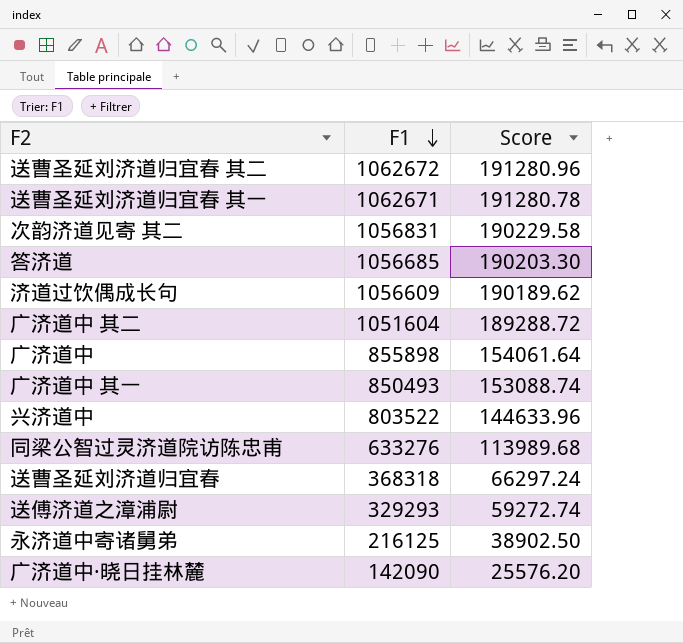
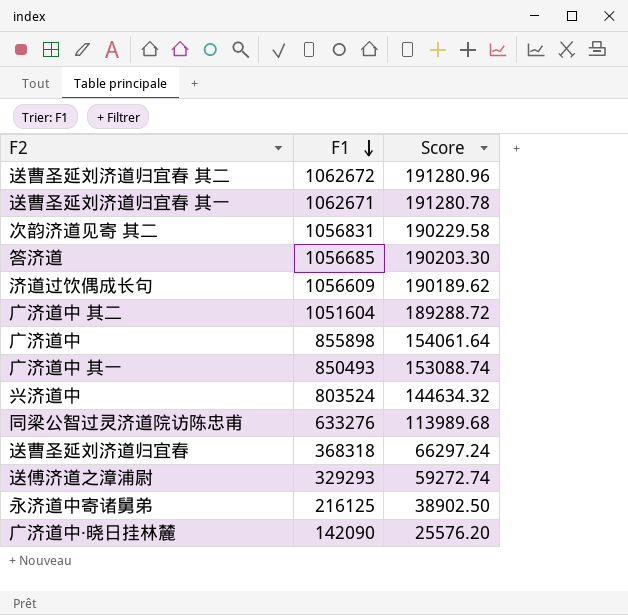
兴济道中 | F1: 803522 -> 803524
兴济道中 | Score: 144633.96 -> 144634.32

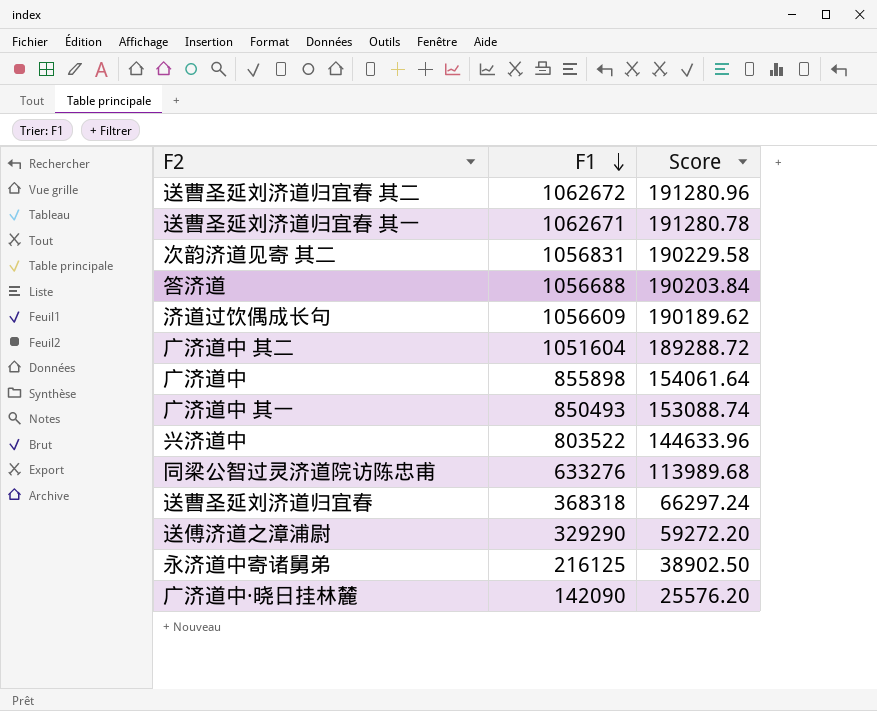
答济道 | F1: 1056685 -> 1056688
答济道 | Score: 190203.30 -> 190203.84
兴济道中 | F1: 803524 -> 803522
兴济道中 | Score: 144634.32 -> 144633.96
送傅济道之漳浦尉 | F1: 329293 -> 329290
送傅济道之漳浦尉 | Score: 59272.74 -> 59272.20

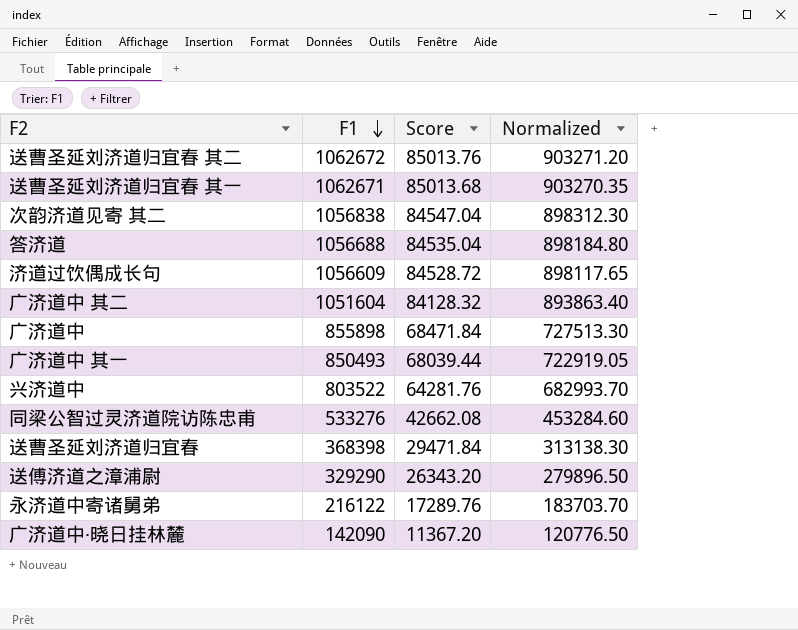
column Score | formula: [F1] * 0.18 -> [F1] * 0.08
column Normalized | formula: none -> [F1] * 0.85
次韵济道见寄 其二 | F1: 1056831 -> 1056838
同梁公智过灵济道院访陈忠甫 | F1: 633276 -> 533276
送曹圣延刘济道归宜春 | F1: 368318 -> 368398
永济道中寄诸舅弟 | F1: 216125 -> 216122

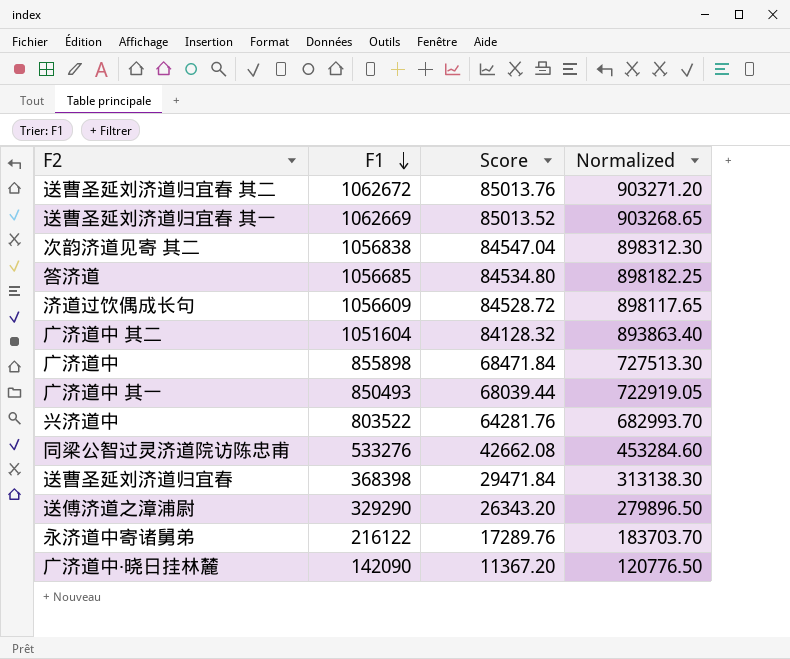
送曹圣延刘济道归宜春 其一 | F1: 1062671 -> 1062669
送曹圣延刘济道归宜春 其一 | Score: 85013.68 -> 85013.52
送曹圣延刘济道归宜春 其一 | Normalized: 903270.35 -> 903268.65
答济道 | F1: 1056688 -> 1056685
答济道 | Score: 84535.04 -> 84534.80
答济道 | Normalized: 898184.80 -> 898182.25

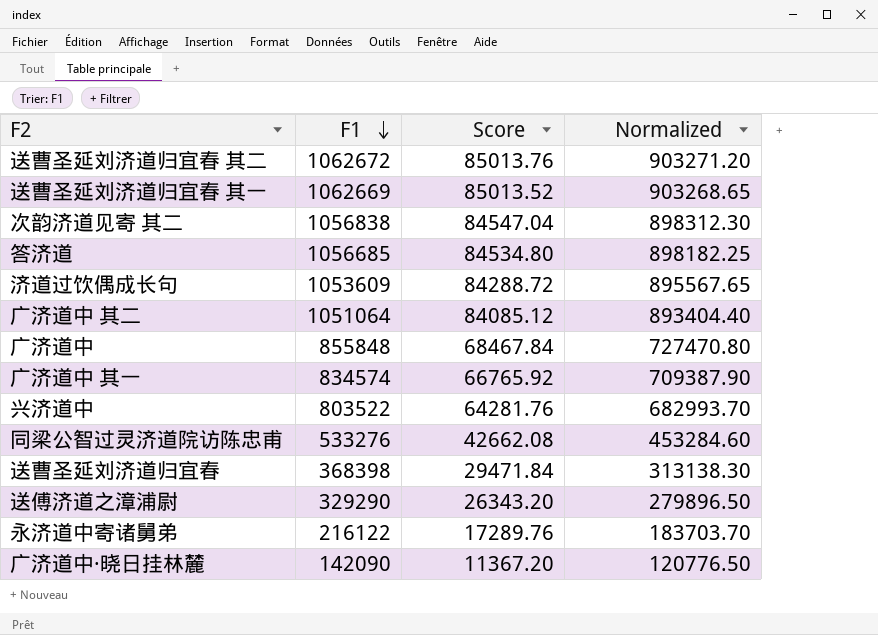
济道过饮偶成长句 | F1: 1056609 -> 1053609
济道过饮偶成长句 | Score: 84528.72 -> 84288.72
济道过饮偶成长句 | Normalized: 898117.65 -> 895567.65
广济道中 其二 | F1: 1051604 -> 1051064
广济道中 其二 | Score: 84128.32 -> 84085.12
广济道中 其二 | Normalized: 893863.40 -> 893404.40
广济道中 | F1: 855898 -> 855848
广济道中 | Score: 68471.84 -> 68467.84
广济道中 | Normalized: 727513.30 -> 727470.80
广济道中 其一 | F1: 850493 -> 834574
广济道中 其一 | Score: 68039.44 -> 66765.92
广济道中 其一 | Normalized: 722919.05 -> 709387.90

